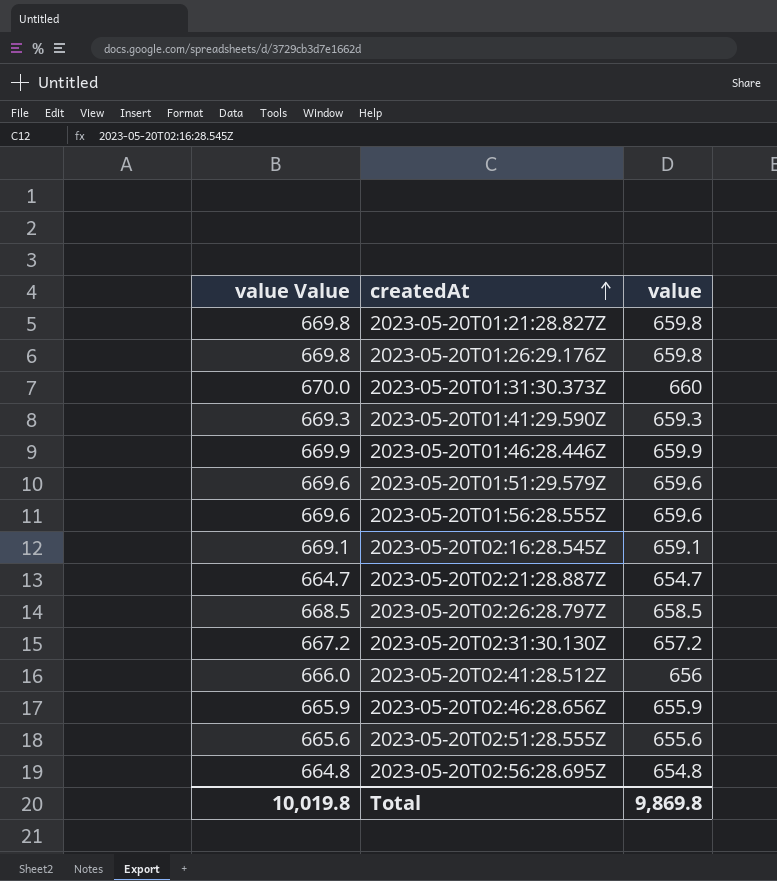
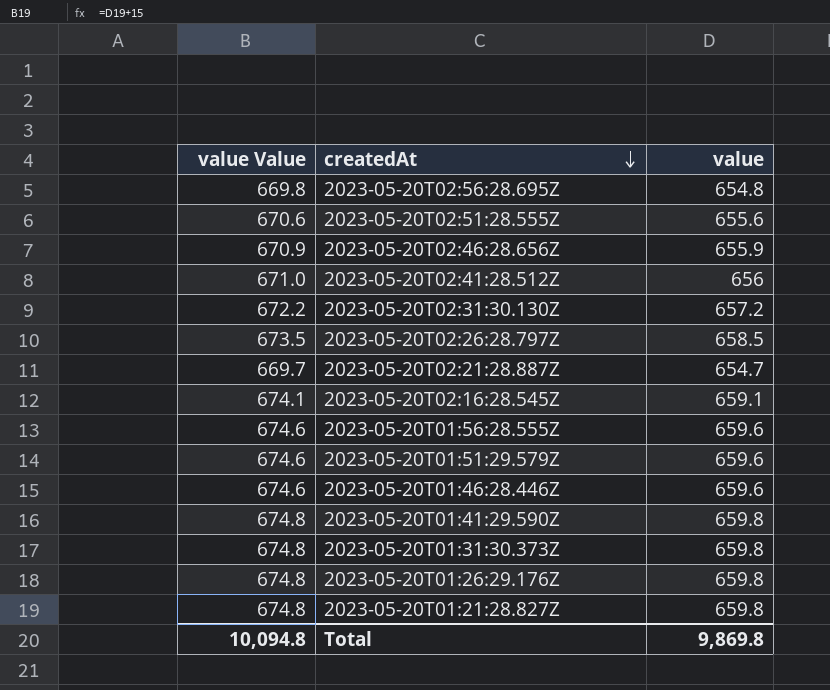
row order: createdAt ascending -> createdAt descending
column value Value | formula: [value] + 10 -> [value] + 15
2023-05-20T01:46:28.446Z | value: 659.9 -> 659.6
2023-05-20T01:41:29.590Z | value: 659.3 -> 659.8
2023-05-20T01:31:30.373Z | value: 660 -> 659.8
Total | value Value: 10,019.8 -> 10,094.8

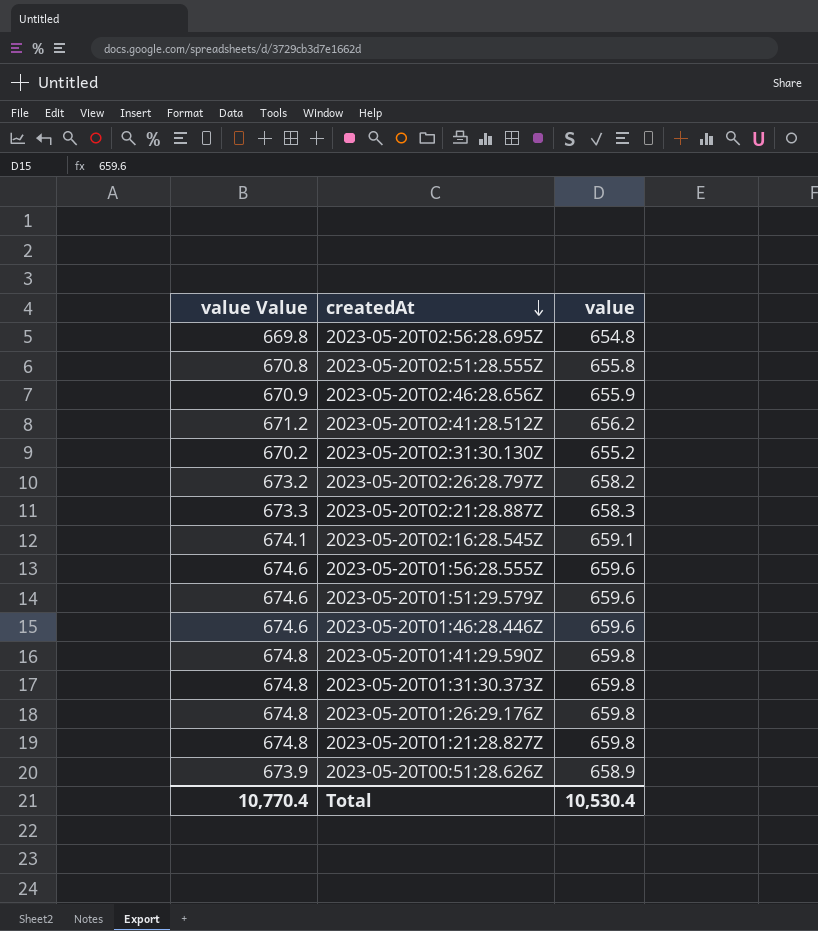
2023-05-20T02:51:28.555Z | value Value: 670.6 -> 670.8
2023-05-20T02:51:28.555Z | value: 655.6 -> 655.8
2023-05-20T02:41:28.512Z | value Value: 671.0 -> 671.2
2023-05-20T02:41:28.512Z | value: 656 -> 656.2
2023-05-20T02:31:30.130Z | value Value: 672.2 -> 670.2
2023-05-20T02:31:30.130Z | value: 657.2 -> 655.2
2023-05-20T02:26:28.797Z | value Value: 673.5 -> 673.2
2023-05-20T02:26:28.797Z | value: 658.5 -> 658.2
2023-05-20T02:21:28.887Z | value Value: 669.7 -> 673.3
2023-05-20T02:21:28.887Z | value: 654.7 -> 658.3
row 2023-05-20T00:51:28.626Z: none -> 673.9 | 658.9
Total | value Value: 10,094.8 -> 10,770.4
Total | value: 9,869.8 -> 10,530.4

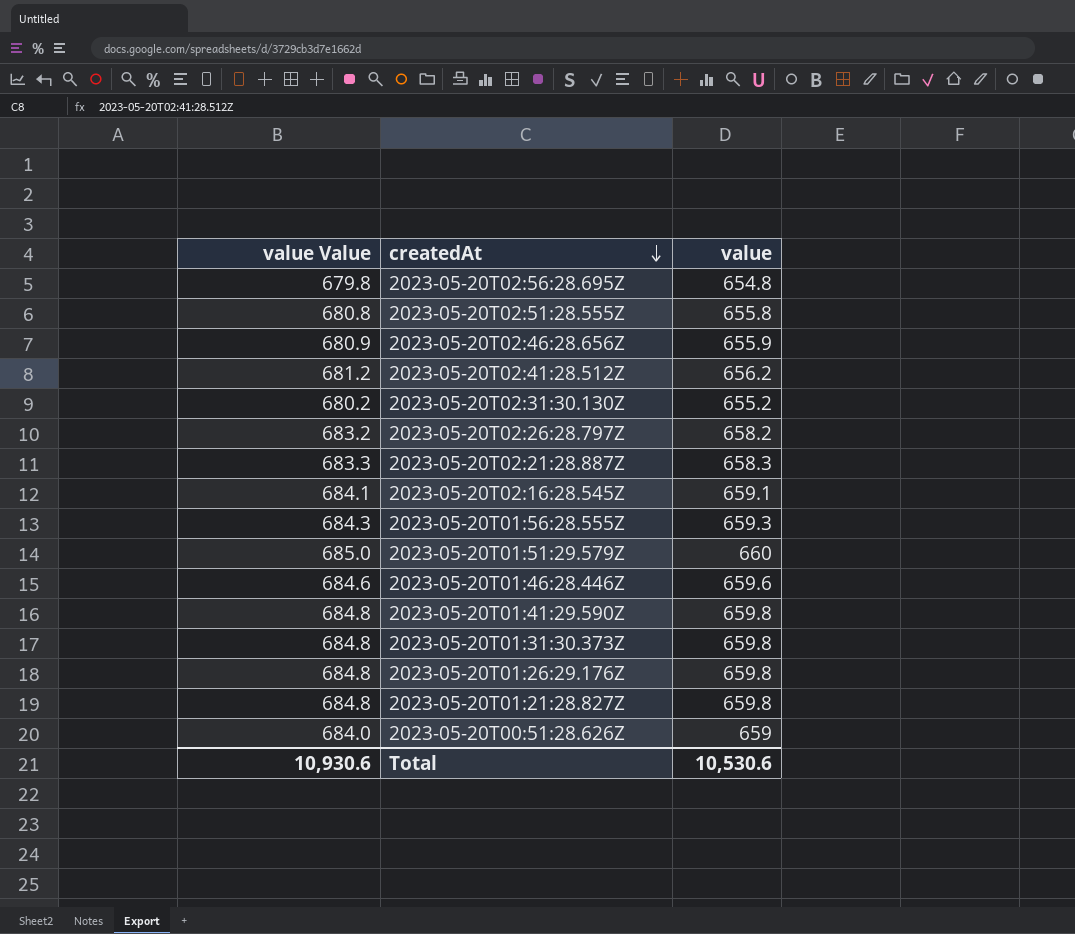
column value Value | formula: [value] + 15 -> [value] + 25
2023-05-20T01:56:28.555Z | value: 659.6 -> 659.3
2023-05-20T01:51:29.579Z | value: 659.6 -> 660
2023-05-20T00:51:28.626Z | value: 658.9 -> 659
Total | value Value: 10,770.4 -> 10,930.6
Total | value: 10,530.4 -> 10,530.6

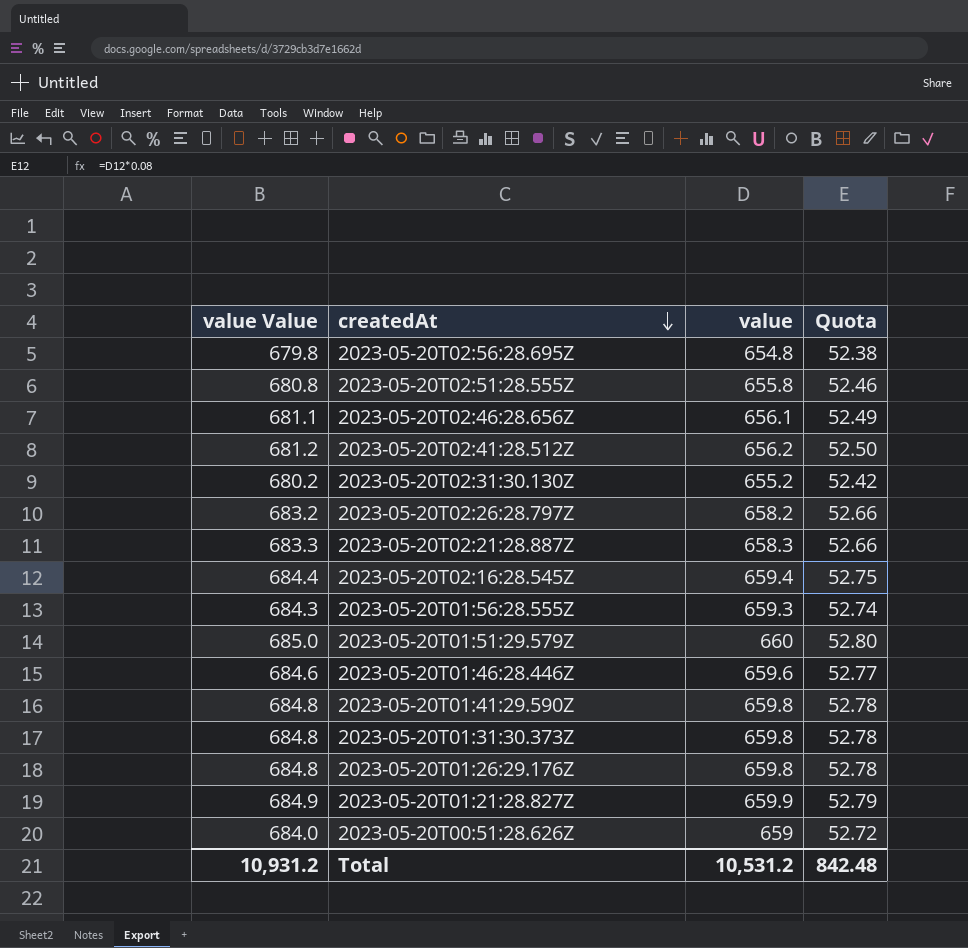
column Quota | formula: none -> [value] * 0.08
2023-05-20T02:46:28.656Z | value Value: 680.9 -> 681.1
2023-05-20T02:46:28.656Z | value: 655.9 -> 656.1
2023-05-20T02:16:28.545Z | value Value: 684.1 -> 684.4
2023-05-20T02:16:28.545Z | value: 659.1 -> 659.4
2023-05-20T01:21:28.827Z | value Value: 684.8 -> 684.9
2023-05-20T01:21:28.827Z | value: 659.8 -> 659.9
Total | value Value: 10,930.6 -> 10,931.2
Total | value: 10,530.6 -> 10,531.2

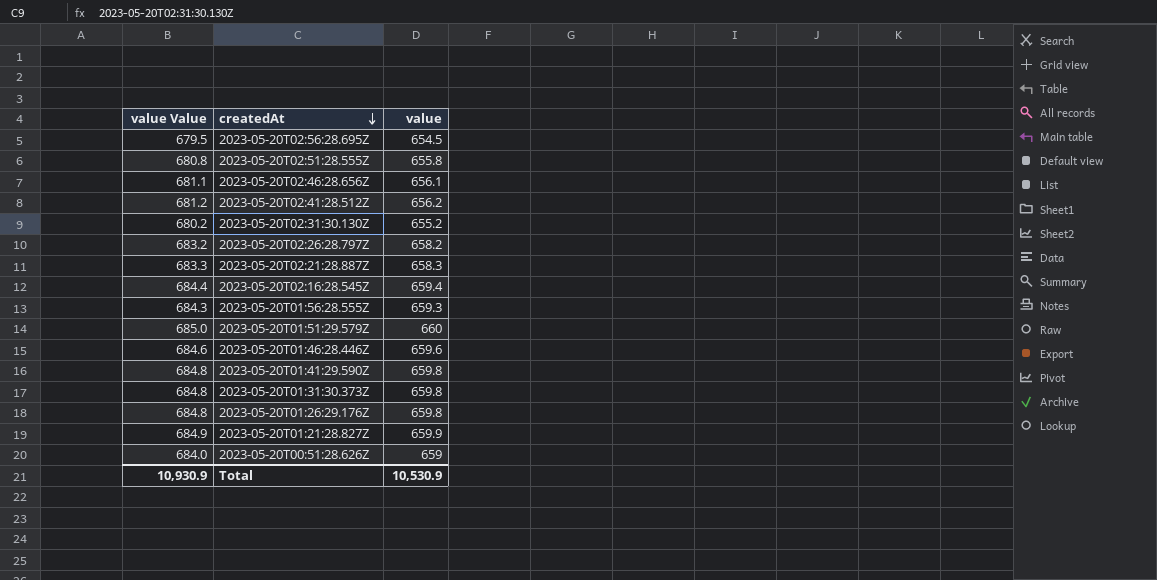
column Quota | formula: [value] * 0.08 -> none
2023-05-20T02:56:28.695Z | value Value: 679.8 -> 679.5
2023-05-20T02:56:28.695Z | value: 654.8 -> 654.5
Total | value Value: 10,931.2 -> 10,930.9
Total | value: 10,531.2 -> 10,530.9

